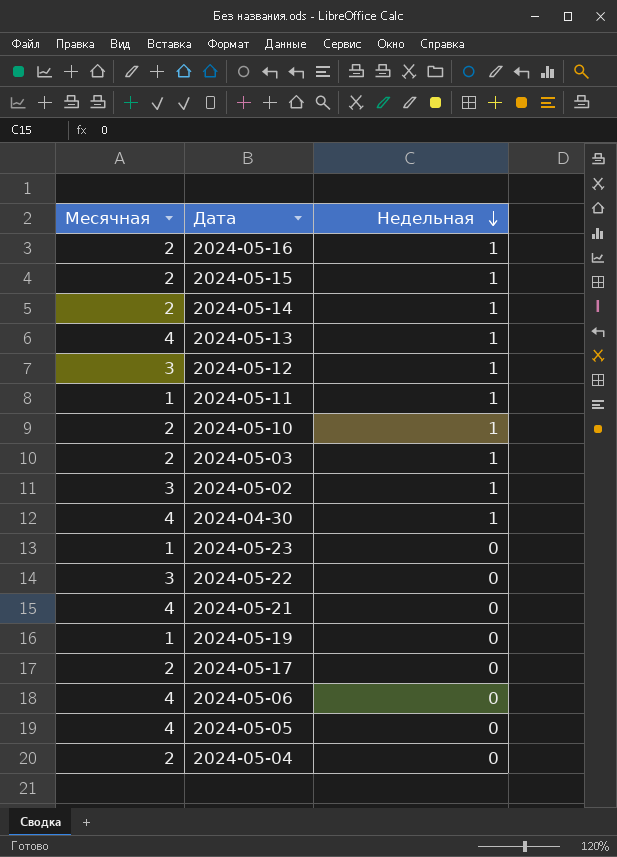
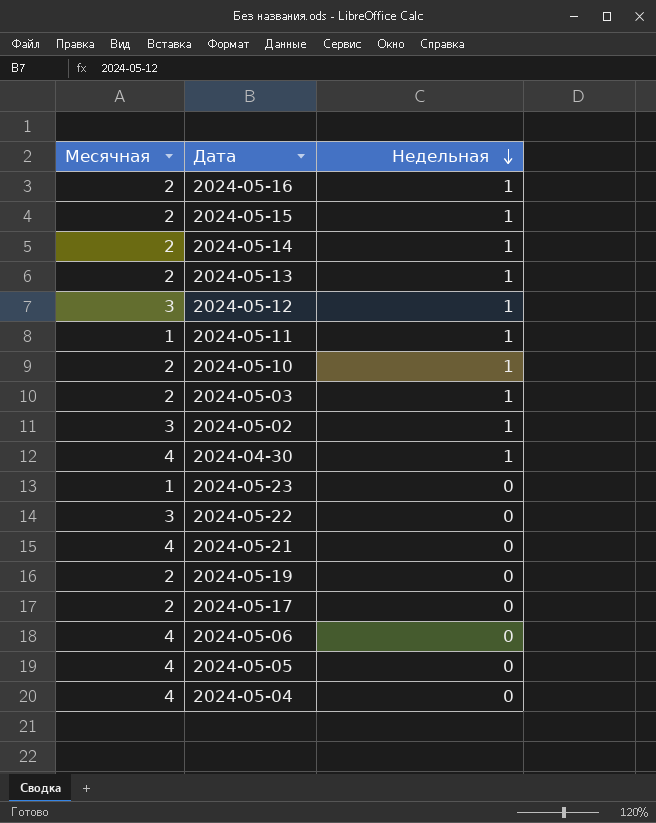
2024-05-13 | Месячная: 4 -> 2
2024-05-19 | Месячная: 1 -> 2
2024-05-04 | Месячная: 2 -> 4

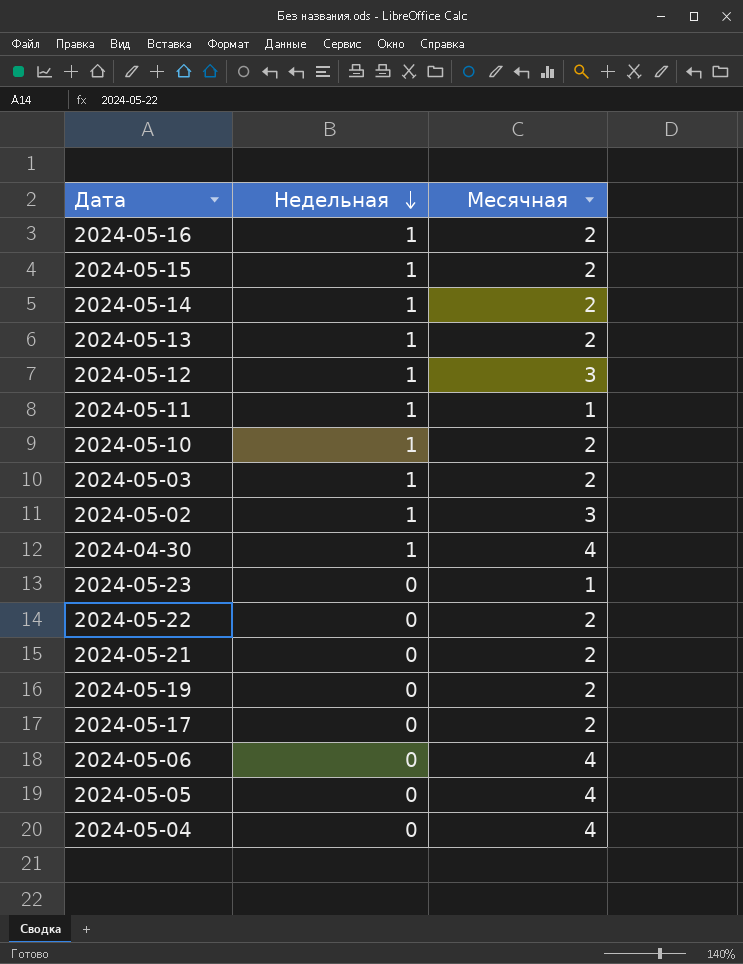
column Месячная | position: 1 -> 3
2024-05-22 | Месячная: 3 -> 2
2024-05-21 | Месячная: 4 -> 2

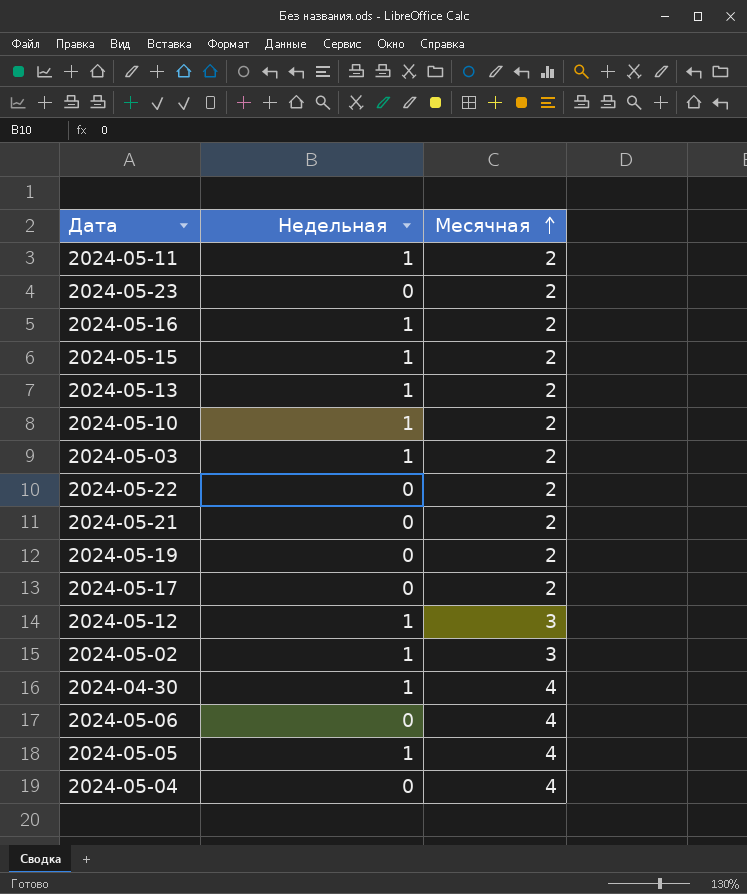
row order: Недельная descending -> Месячная ascending
row 2024-05-14: 1 | 2 -> none
2024-05-11 | Месячная: 1 -> 2
2024-05-23 | Месячная: 1 -> 2
2024-05-05 | Недельная: 0 -> 1

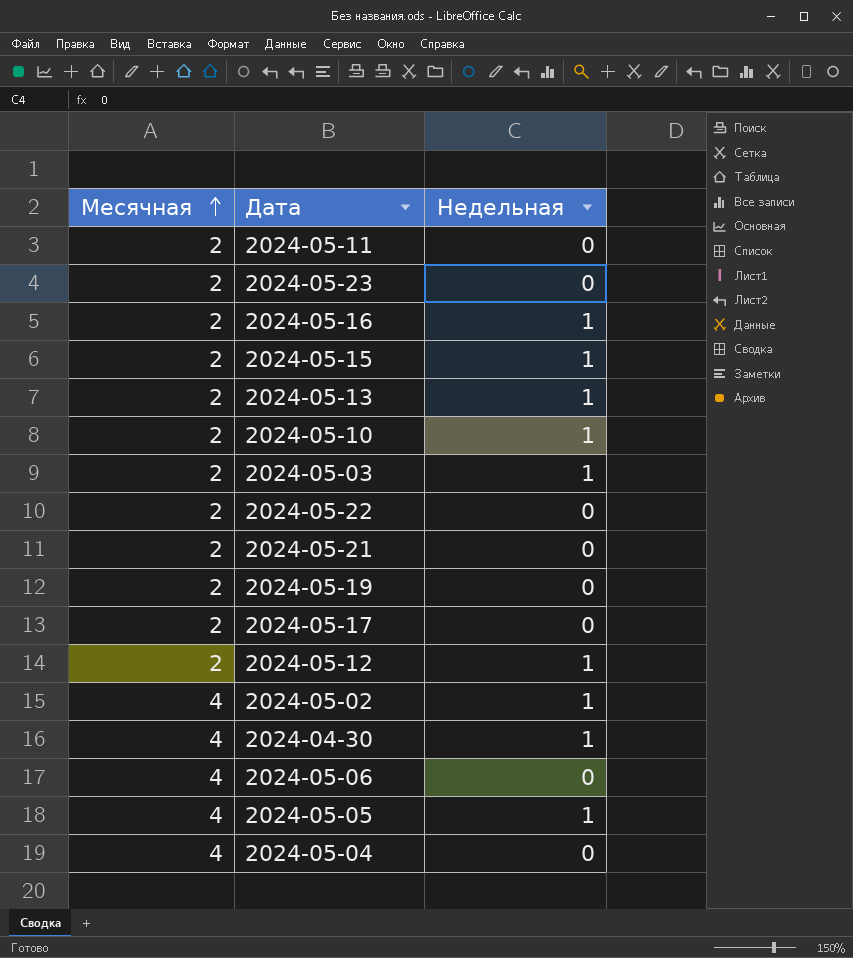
column Месячная | position: 3 -> 1
2024-05-11 | Недельная: 1 -> 0
2024-05-12 | Месячная: 3 -> 2
2024-05-02 | Месячная: 3 -> 4

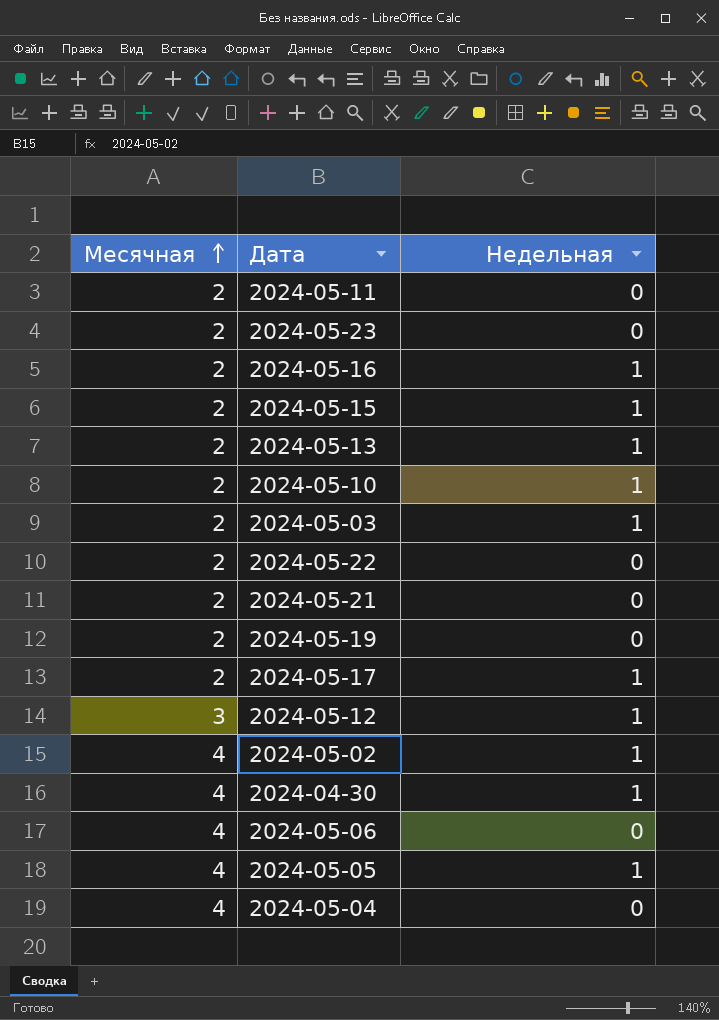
2024-05-17 | Недельная: 0 -> 1
2024-05-12 | Месячная: 2 -> 3

